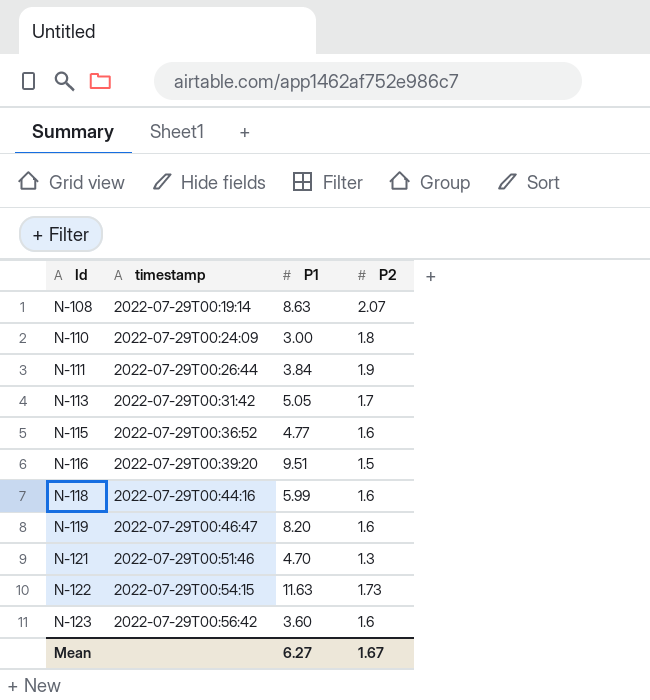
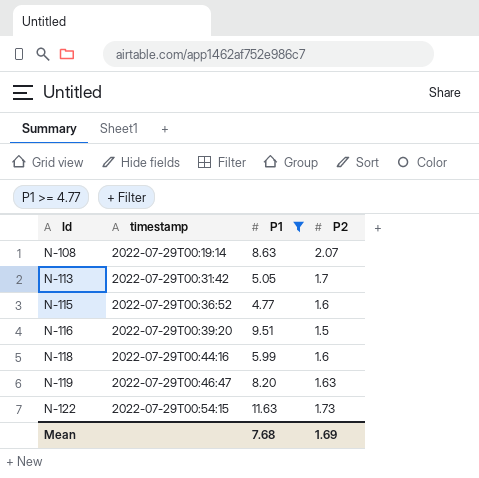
filter: none -> P1 >= 4.77
N-119 | P2: 1.6 -> 1.63
Mean | P1: 6.27 -> 7.68
Mean | P2: 1.67 -> 1.69

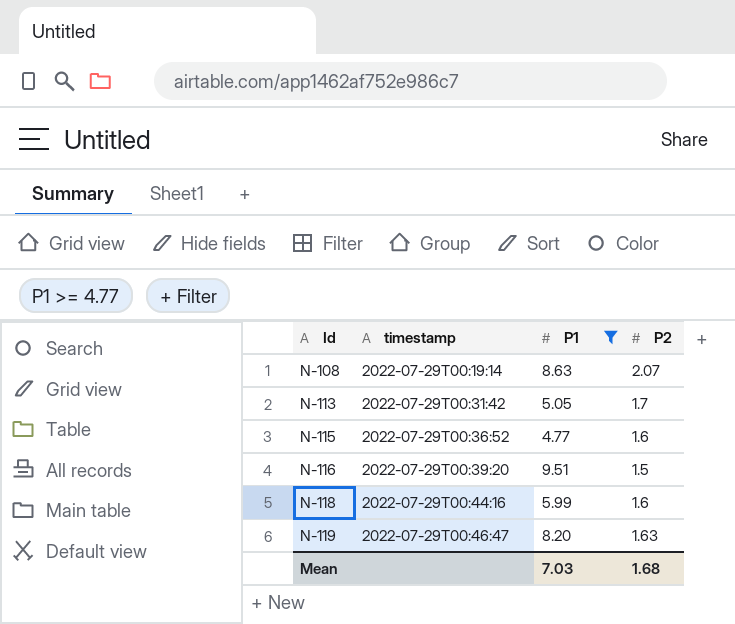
row N-122: 2022-07-29T00:54:15 | 11.63 | 1.73 -> none
Mean | P1: 7.68 -> 7.03
Mean | P2: 1.69 -> 1.68

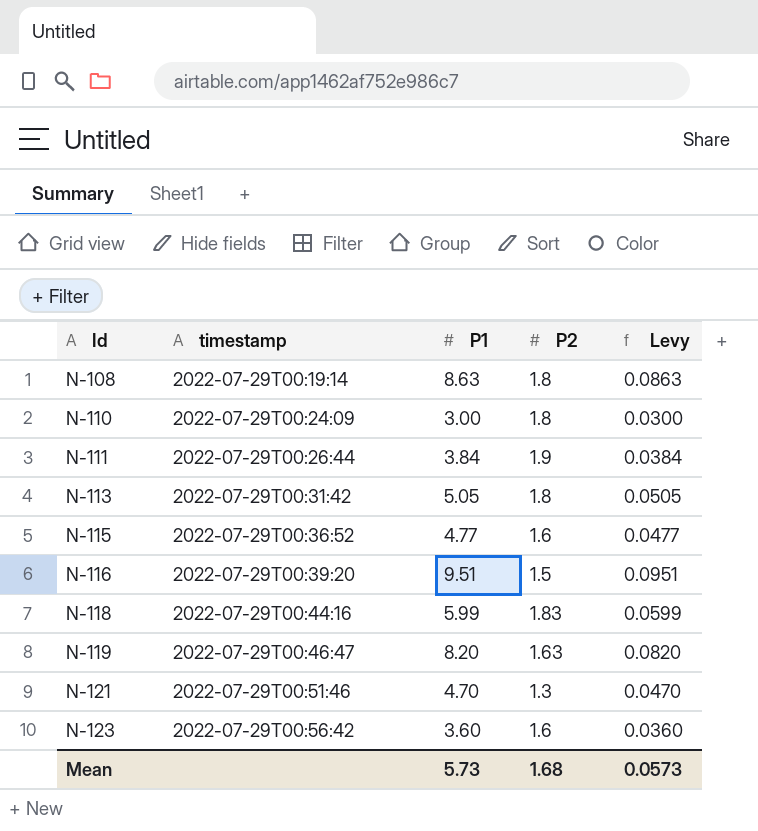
filter: P1 >= 4.77 -> none
column Levy | formula: none -> [P1] * 0.01
N-108 | P2: 2.07 -> 1.8
N-113 | P2: 1.7 -> 1.8
N-118 | P2: 1.6 -> 1.83
Mean | P1: 7.03 -> 5.73

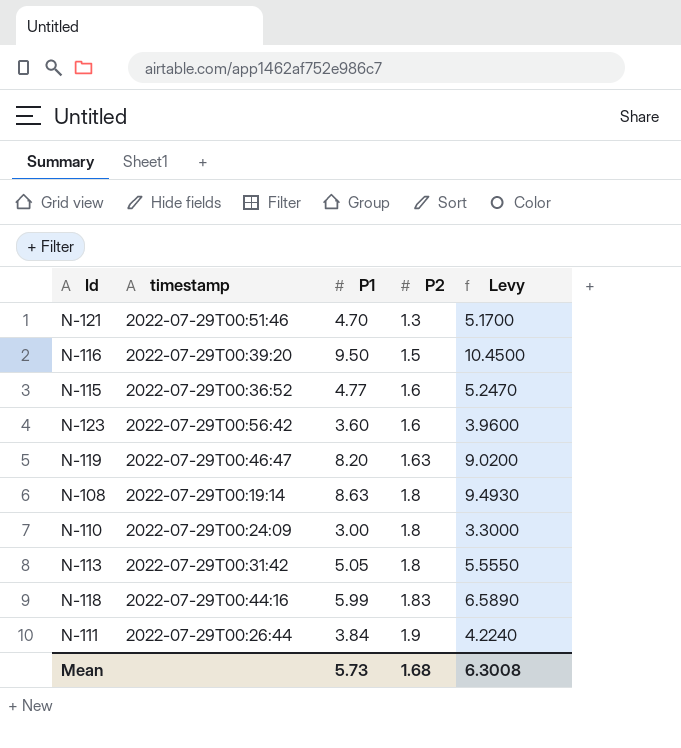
row order: Id ascending -> P2 ascending
column Levy | formula: [P1] * 0.01 -> [P1] * 1.1
N-116 | P1: 9.51 -> 9.50
Mean | Levy: 0.0573 -> 6.3008

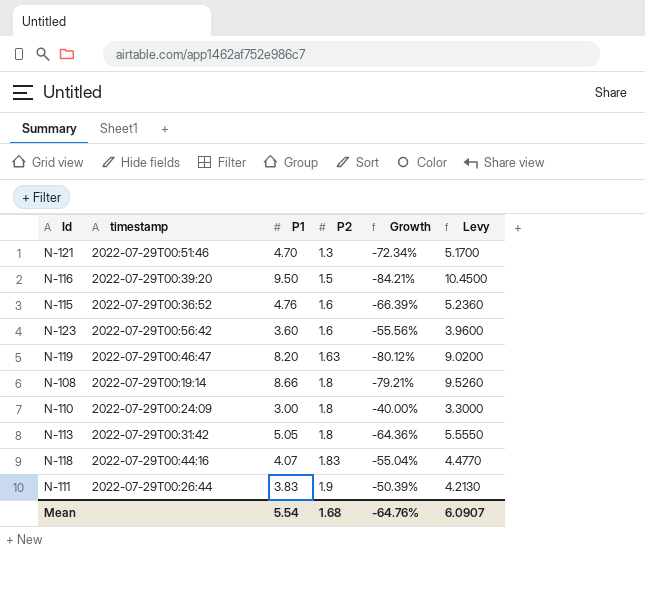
column Growth | formula: none -> ([P2] - [P1]) / [P1]
N-115 | P1: 4.77 -> 4.76
N-115 | Levy: 5.2470 -> 5.2360
N-108 | P1: 8.63 -> 8.66
N-108 | Levy: 9.4930 -> 9.5260
N-118 | P1: 5.99 -> 4.07
N-118 | Levy: 6.5890 -> 4.4770
N-111 | P1: 3.84 -> 3.83
N-111 | Levy: 4.2240 -> 4.2130
Mean | P1: 5.73 -> 5.54
Mean | Levy: 6.3008 -> 6.0907

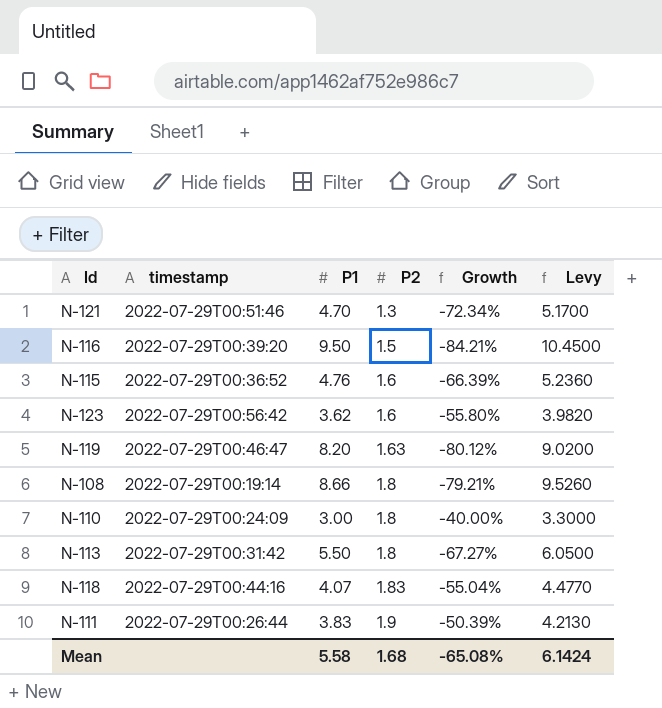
N-123 | P1: 3.60 -> 3.62
N-123 | Growth: -55.56% -> -55.80%
N-123 | Levy: 3.9600 -> 3.9820
N-113 | P1: 5.05 -> 5.50
N-113 | Growth: -64.36% -> -67.27%
N-113 | Levy: 5.5550 -> 6.0500
Mean | P1: 5.54 -> 5.58
Mean | Growth: -64.76% -> -65.08%
Mean | Levy: 6.0907 -> 6.1424

